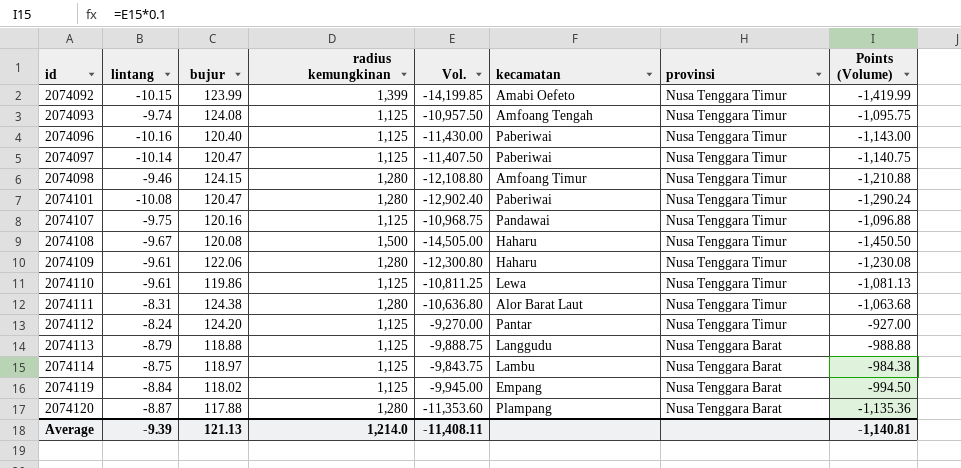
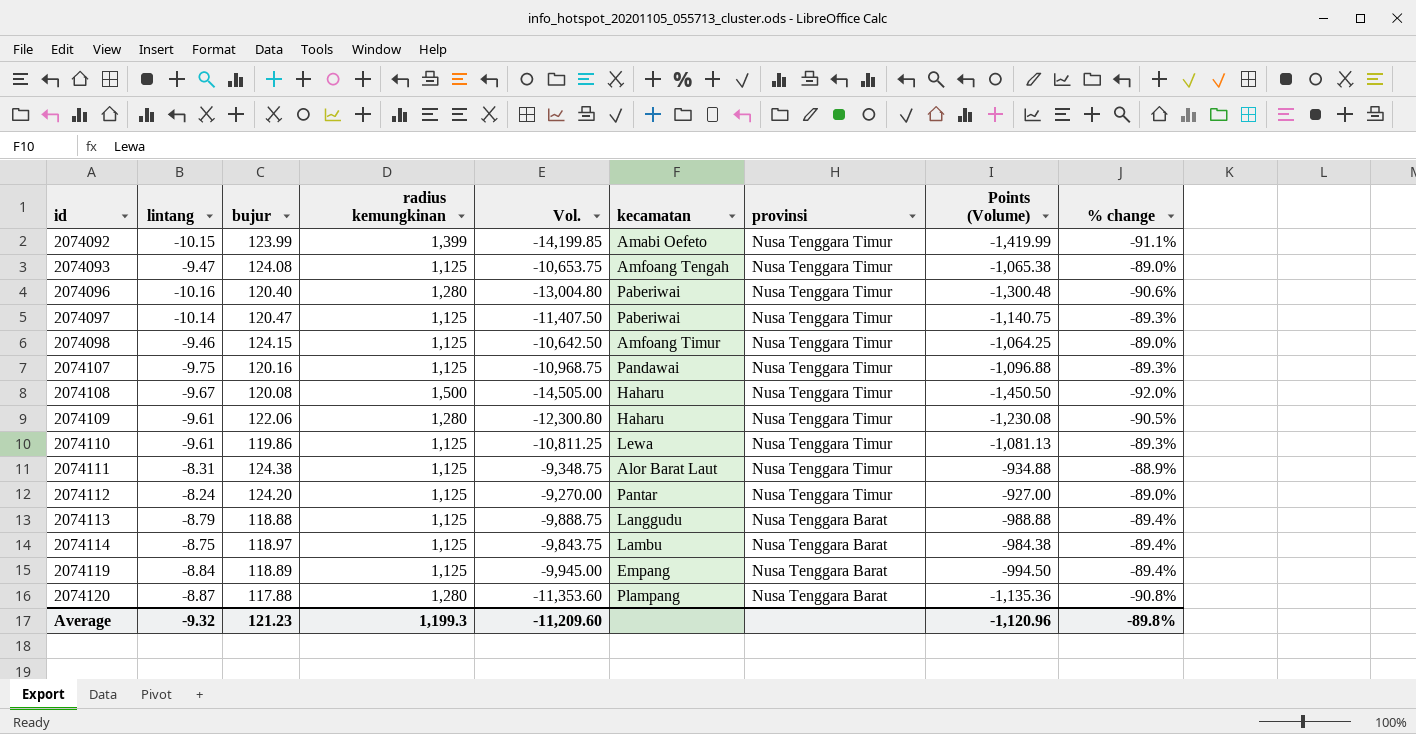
column % change | formula: none -> ([bujur] - [radius kemungkinan]) / [radius kemungkinan]
row 2074101: -10.08 | 120.47 | 1,280 | -12,902.40 | Paberiwai | Nusa Tenggara Timur | -1,290.24 -> none
2074093 | lintang: -9.74 -> -9.47
2074093 | Vol.: -10,957.50 -> -10,653.75
2074093 | Points (Volume): -1,095.75 -> -1,065.38
2074096 | radius kemungkinan: 1,125 -> 1,280
2074096 | Vol.: -11,430.00 -> -13,004.80
2074096 | Points (Volume): -1,143.00 -> -1,300.48
2074098 | radius kemungkinan: 1,280 -> 1,125
2074098 | Vol.: -12,108.80 -> -10,642.50
2074098 | Points (Volume): -1,210.88 -> -1,064.25
2074111 | radius kemungkinan: 1,280 -> 1,125
2074111 | Vol.: -10,636.80 -> -9,348.75
2074111 | Points (Volume): -1,063.68 -> -934.88
2074119 | bujur: 118.02 -> 118.89
Average | lintang: -9.39 -> -9.32
Average | bujur: 121.13 -> 121.23
Average | radius kemungkinan: 1,214.0 -> 1,199.3
Average | Vol.: -11,408.11 -> -11,209.60
Average | Points (Volume): -1,140.81 -> -1,120.96

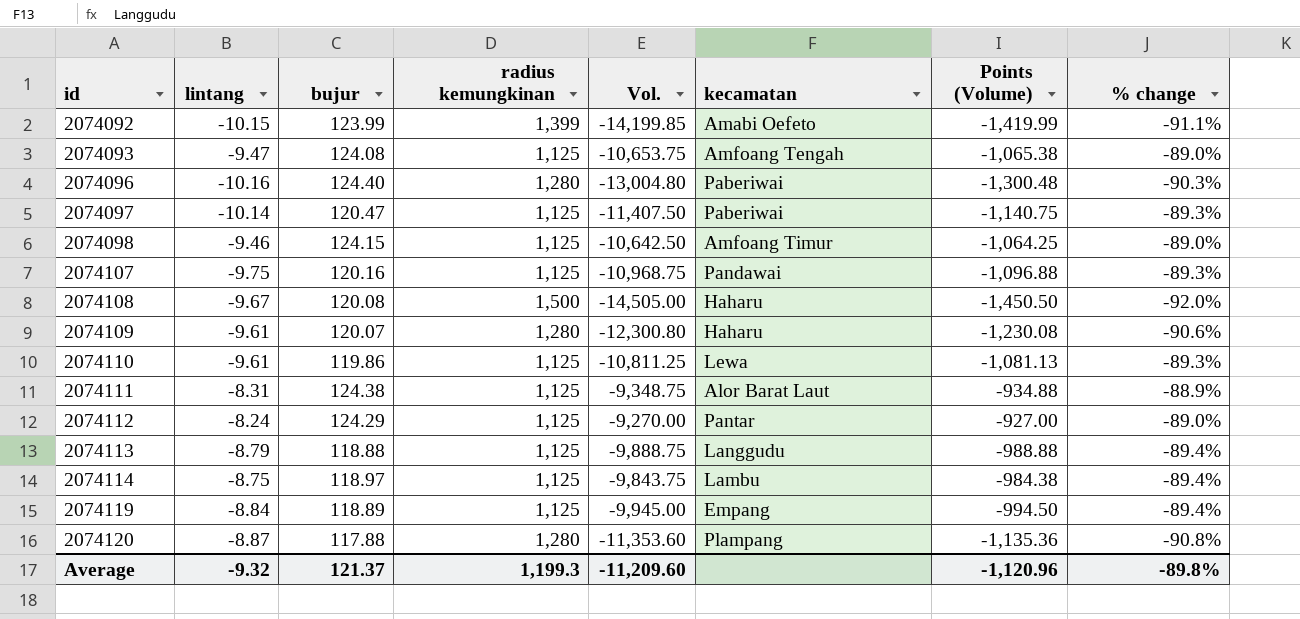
column provinsi | position: 7 -> none
2074096 | bujur: 120.40 -> 124.40
2074096 | % change: -90.6% -> -90.3%
2074109 | bujur: 122.06 -> 120.07
2074109 | % change: -90.5% -> -90.6%
2074112 | bujur: 124.20 -> 124.29
Average | bujur: 121.23 -> 121.37

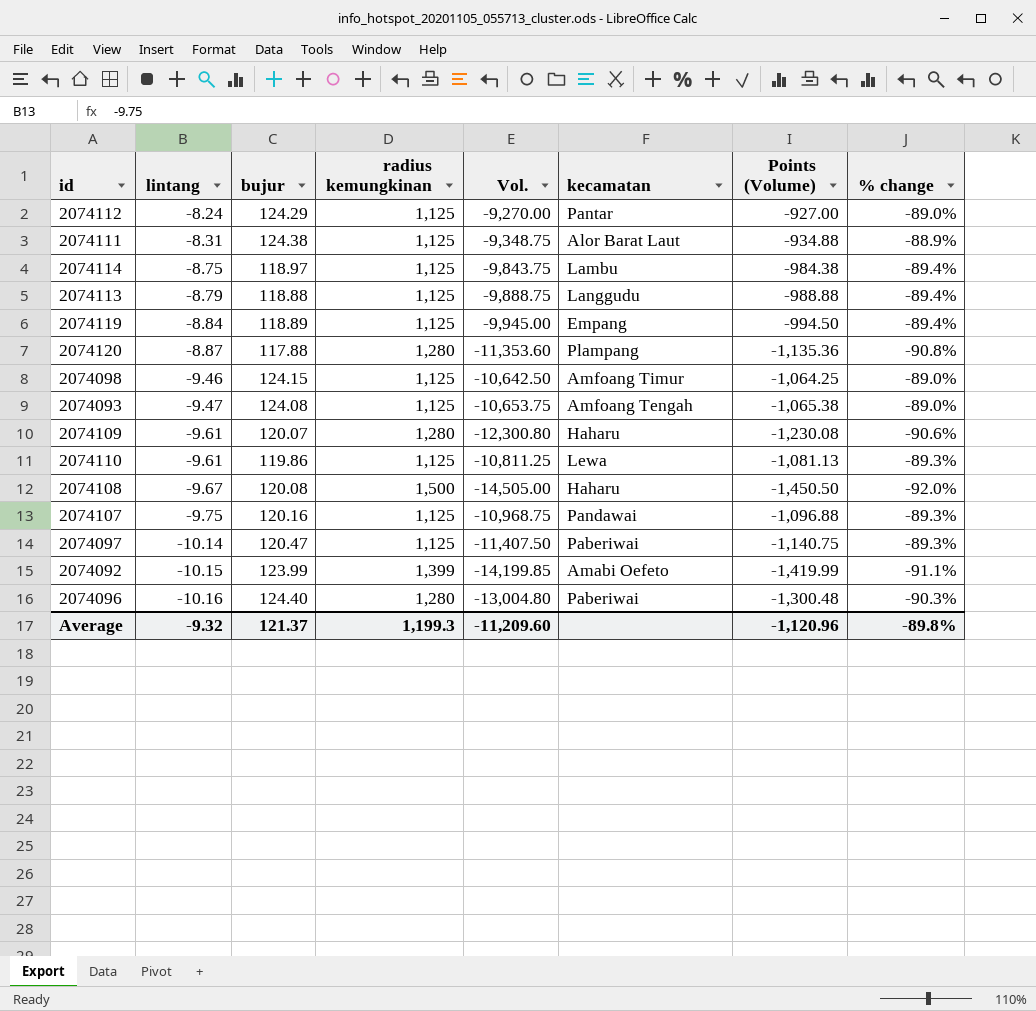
row order: id ascending -> lintang descending

